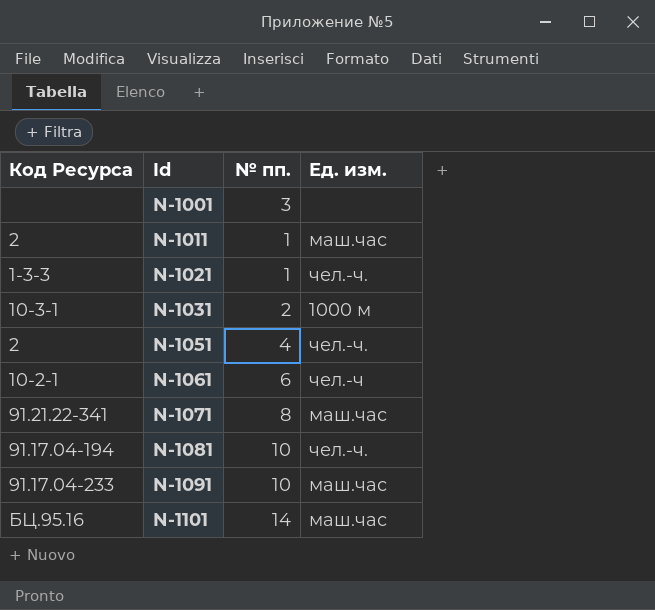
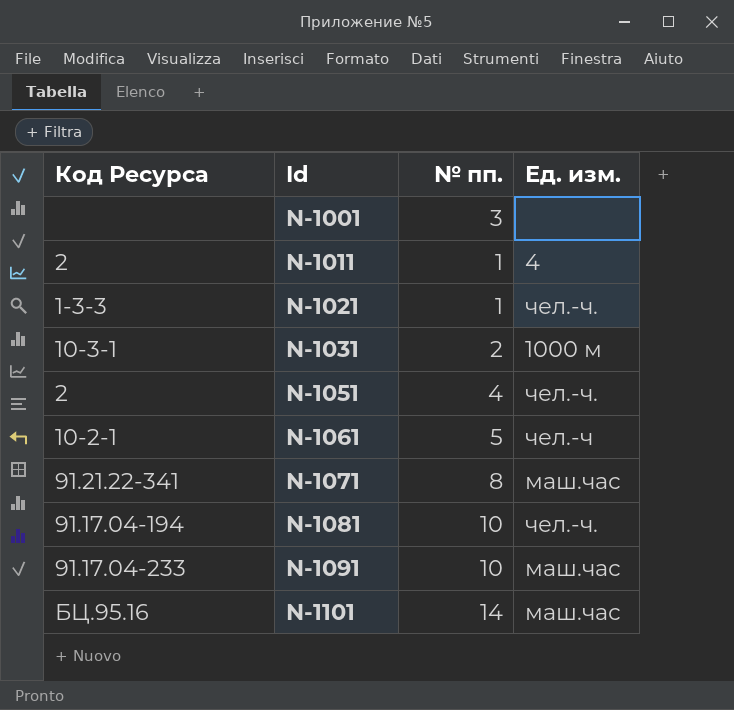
N-1011 | Ед. изм.: маш.час -> 4
N-1061 | № пп.: 6 -> 5

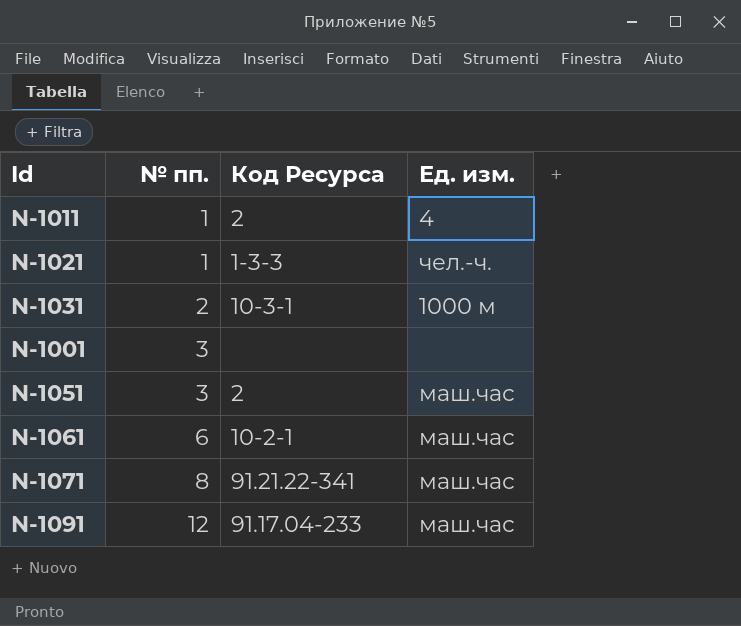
row order: Id ascending -> № пп. ascending
column Код Ресурса | position: 1 -> 3
row N-1081: 91.17.04-194 | 10 | чел.-ч. -> none
row N-1101: БЦ.95.16 | 14 | маш.час -> none
N-1051 | № пп.: 4 -> 3
N-1051 | Ед. изм.: чел.-ч. -> маш.час
N-1061 | № пп.: 5 -> 6
N-1061 | Ед. изм.: чел.-ч -> маш.час
N-1091 | № пп.: 10 -> 12

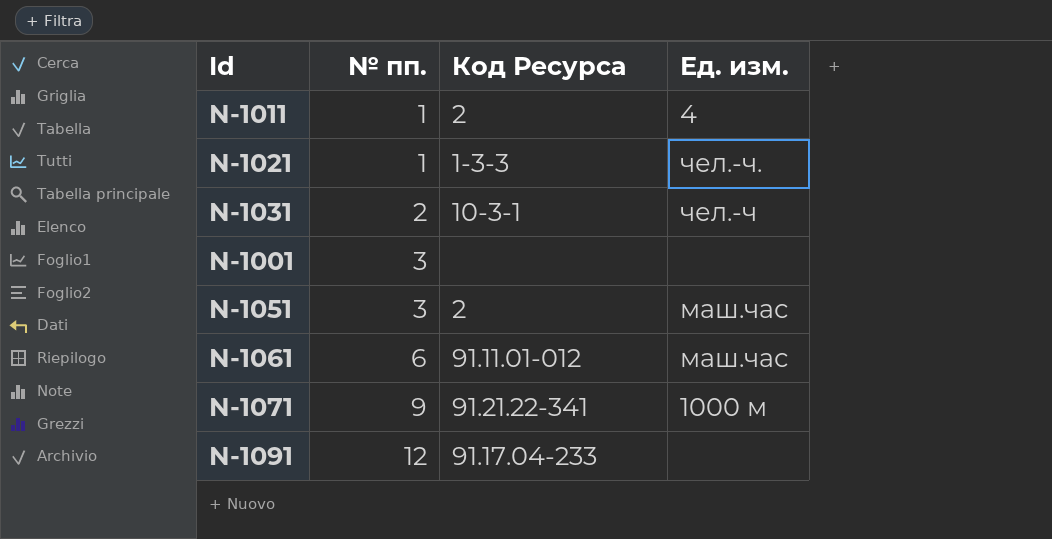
N-1031 | Ед. изм.: 1000 м -> чел.-ч
N-1061 | Код Ресурса: 10-2-1 -> 91.11.01-012
N-1071 | № пп.: 8 -> 9
N-1071 | Ед. изм.: маш.час -> 1000 м
N-1091 | Ед. изм.: маш.час -> none

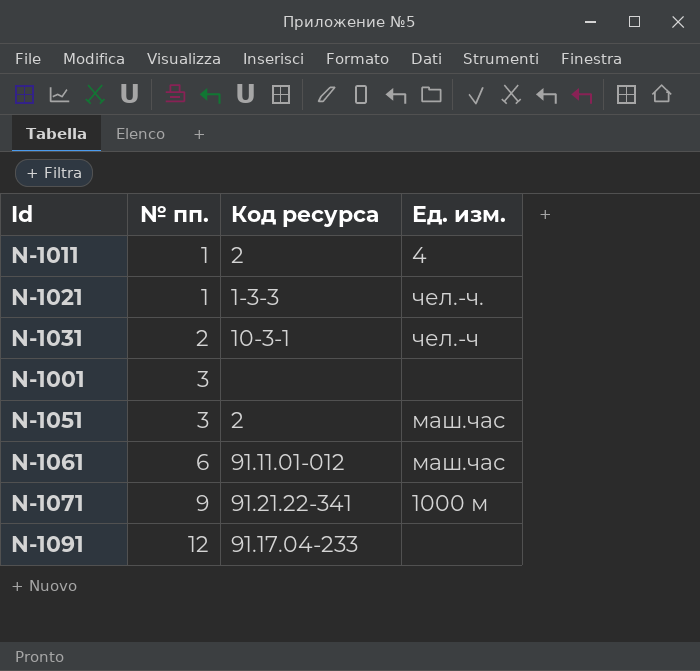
column name: Код Ресурса -> Код ресурса

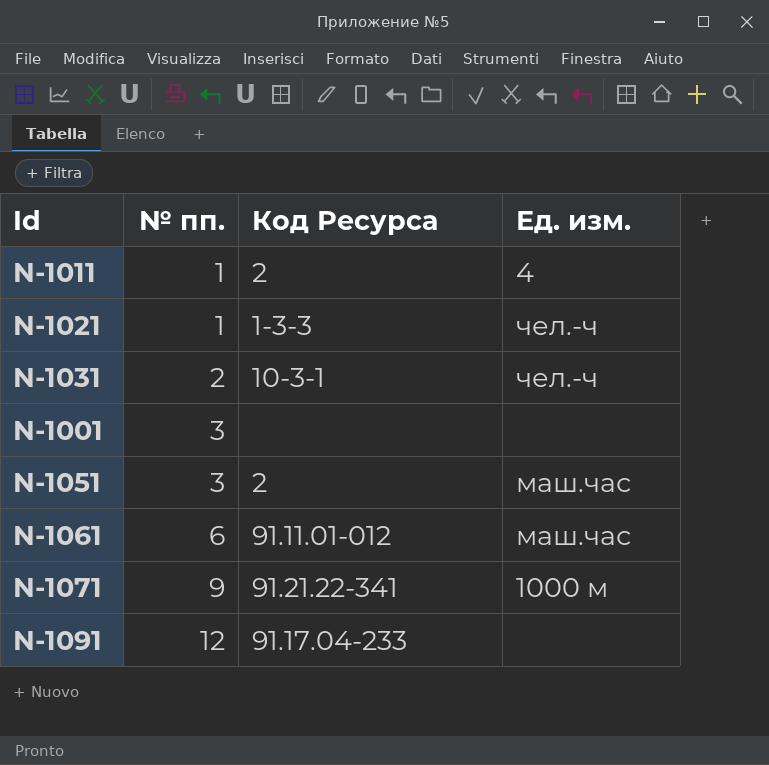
column name: Код ресурса -> Код Ресурса
N-1021 | Ед. изм.: чел.-ч. -> чел.-ч

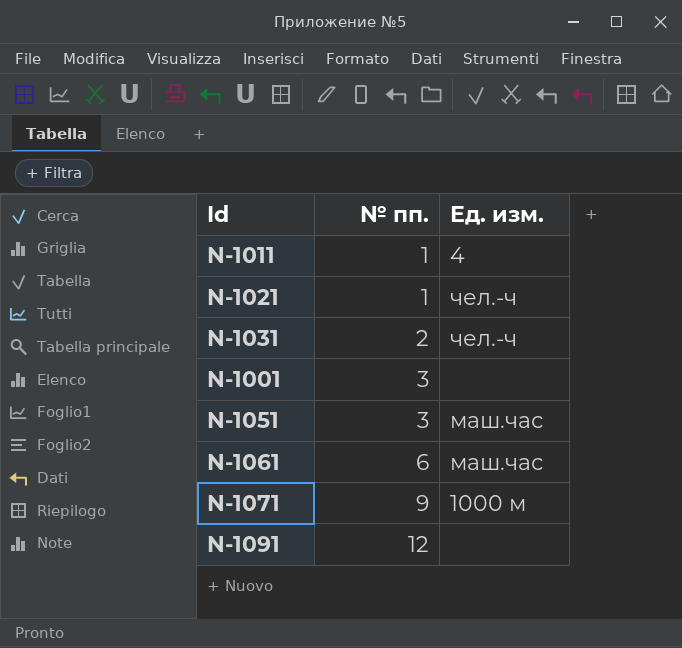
column Код Ресурса | position: 3 -> none

